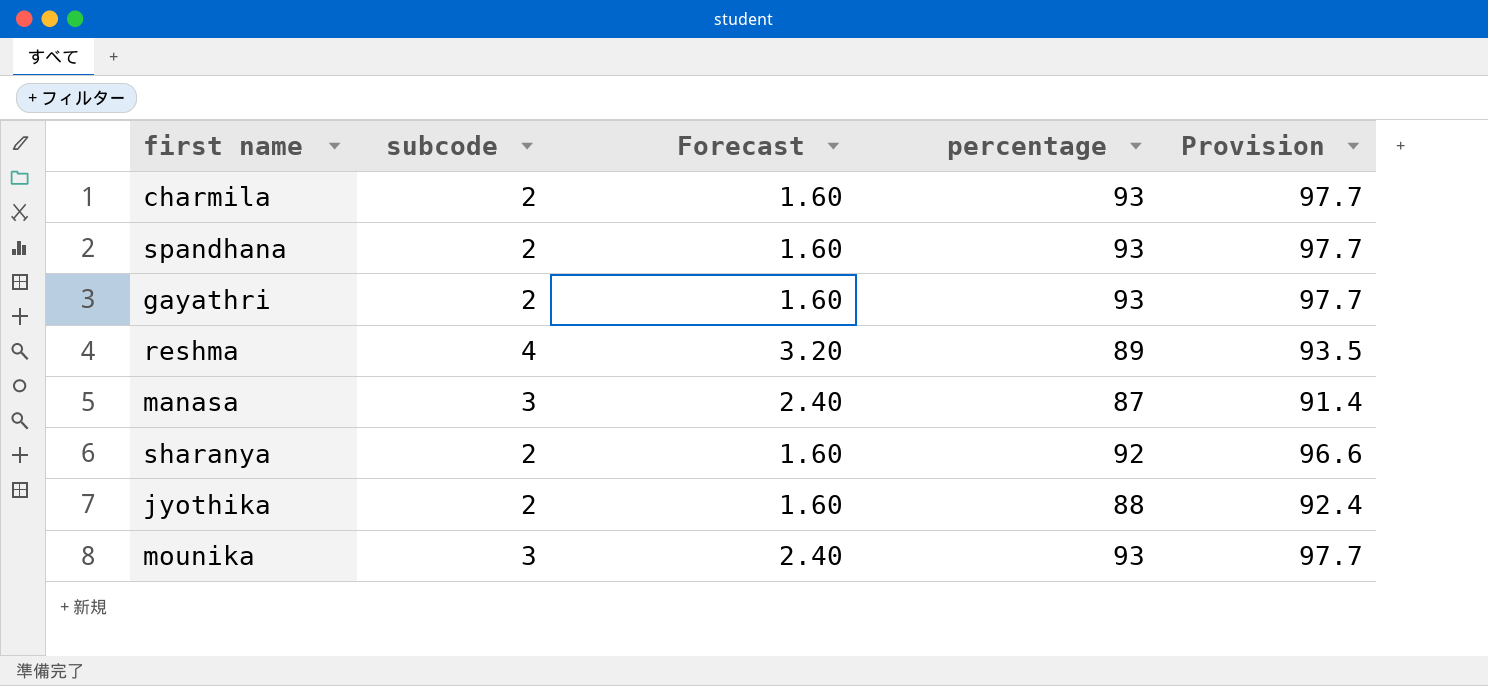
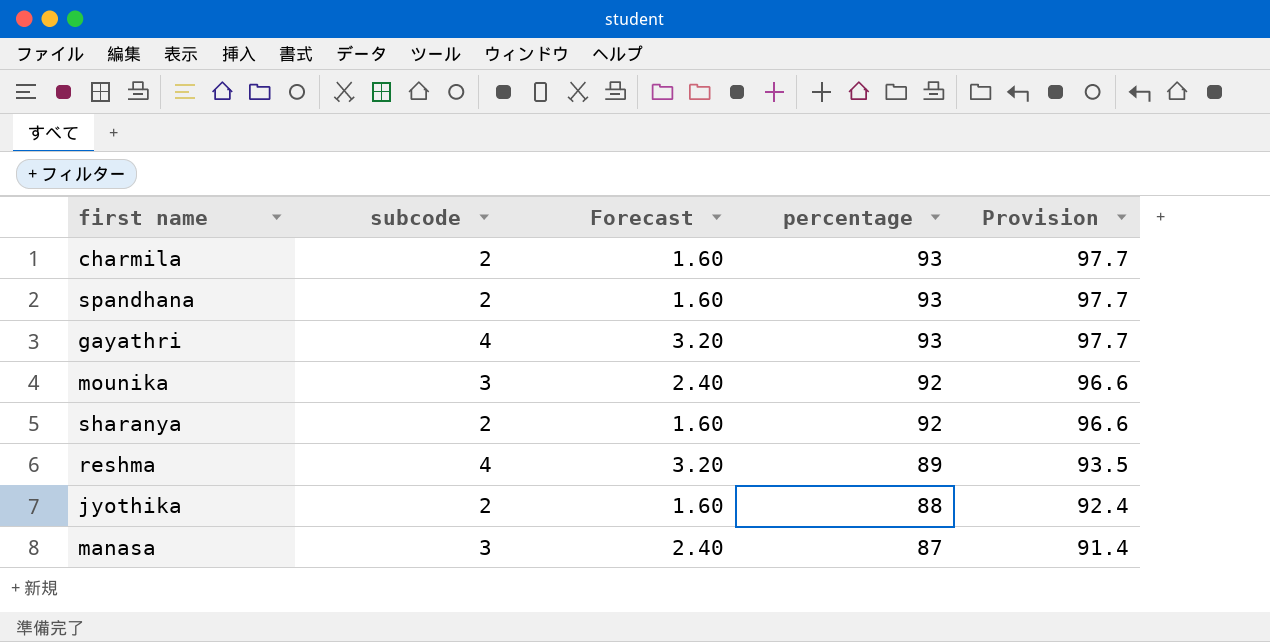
row order: none -> percentage descending
gayathri | subcode: 2 -> 4
gayathri | Forecast: 1.60 -> 3.20
mounika | percentage: 93 -> 92
mounika | Provision: 97.7 -> 96.6

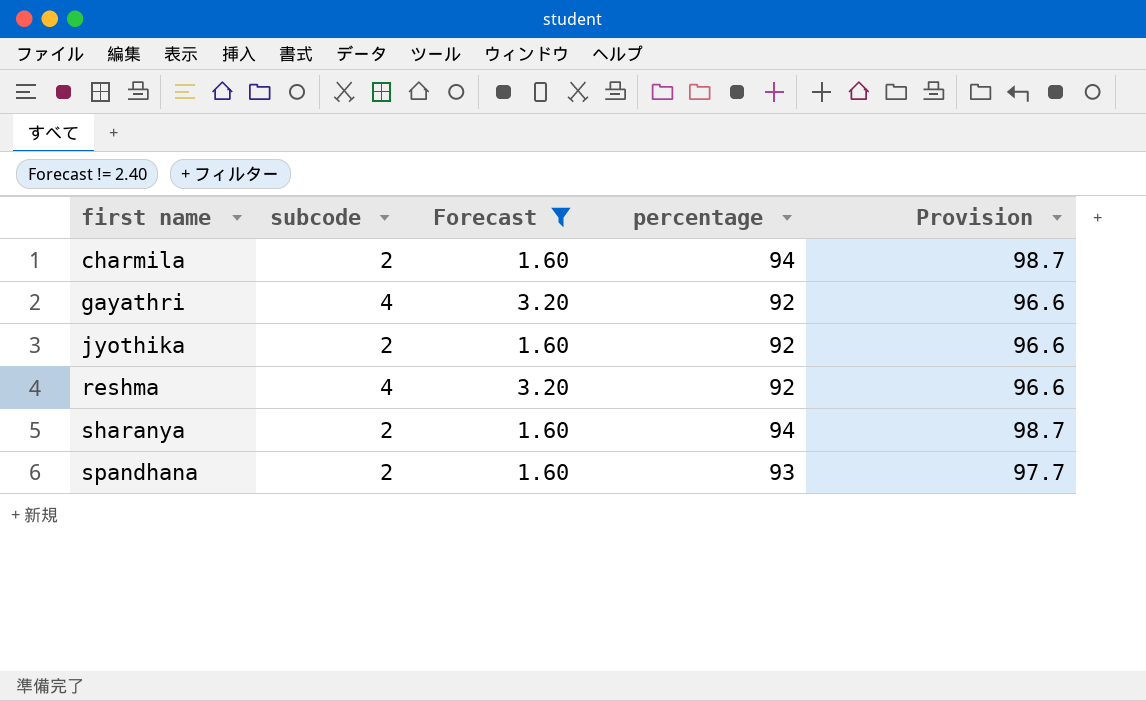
filter: none -> Forecast != 2.40
row order: percentage descending -> first name ascending
charmila | percentage: 93 -> 94
charmila | Provision: 97.7 -> 98.7
gayathri | percentage: 93 -> 92
gayathri | Provision: 97.7 -> 96.6
jyothika | percentage: 88 -> 92
jyothika | Provision: 92.4 -> 96.6
reshma | percentage: 89 -> 92
reshma | Provision: 93.5 -> 96.6
sharanya | percentage: 92 -> 94
sharanya | Provision: 96.6 -> 98.7

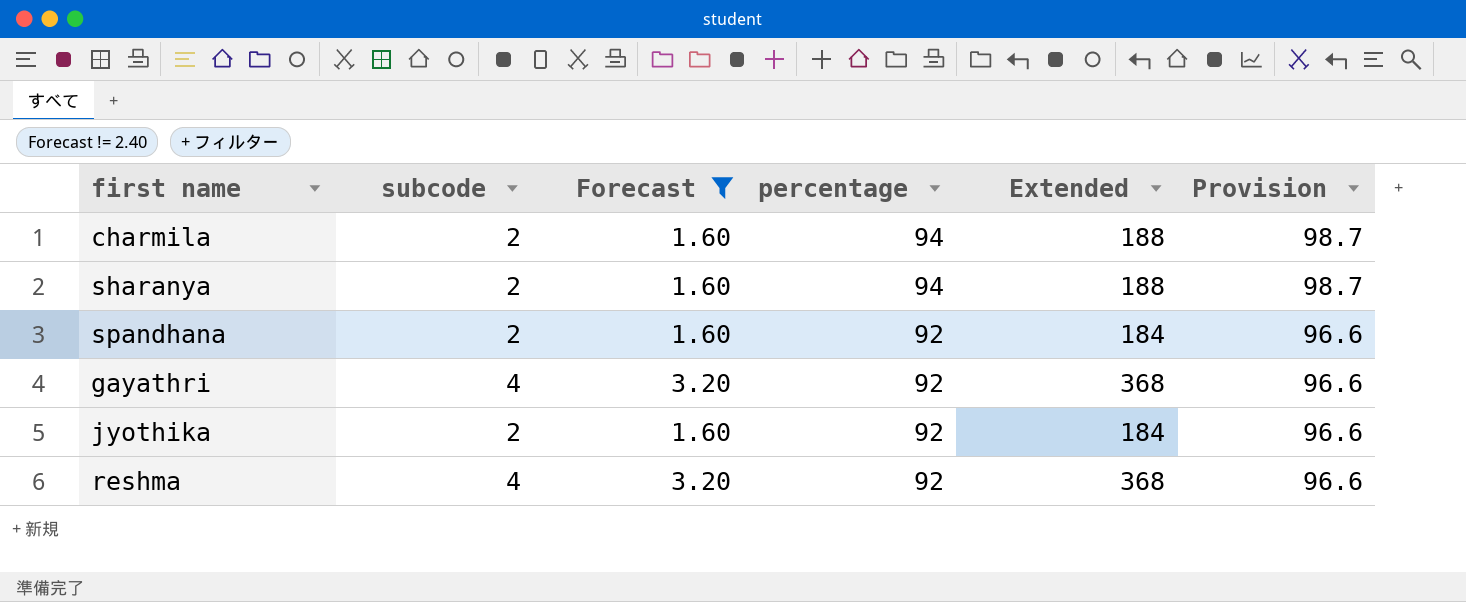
row order: first name ascending -> percentage descending
column Extended | formula: none -> [subcode] * [percentage]
spandhana | percentage: 93 -> 92
spandhana | Provision: 97.7 -> 96.6

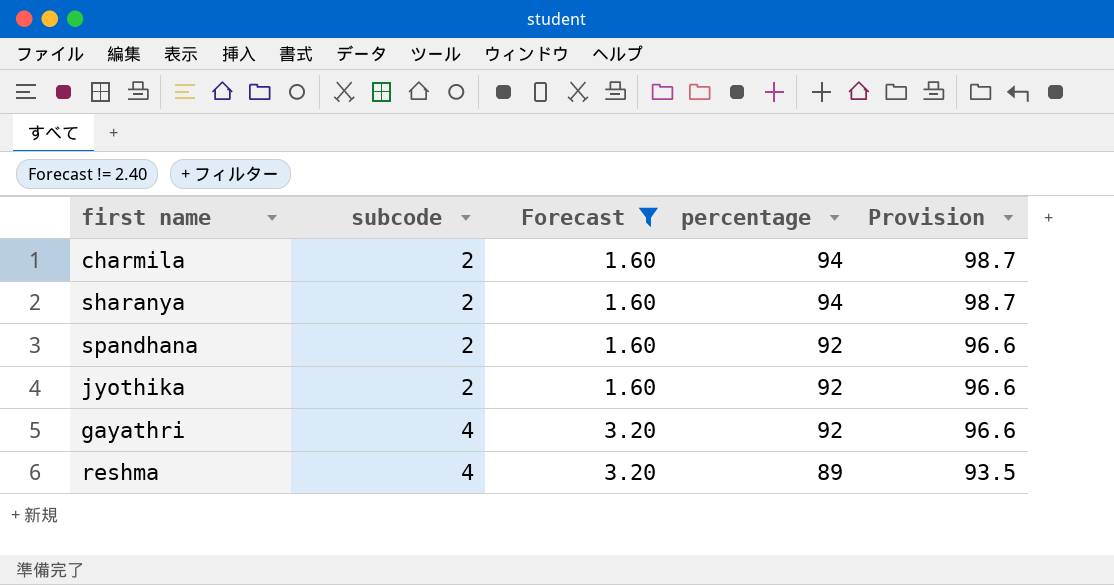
row order: percentage descending -> subcode ascending
column Extended | formula: [subcode] * [percentage] -> none
reshma | percentage: 92 -> 89
reshma | Provision: 96.6 -> 93.5

